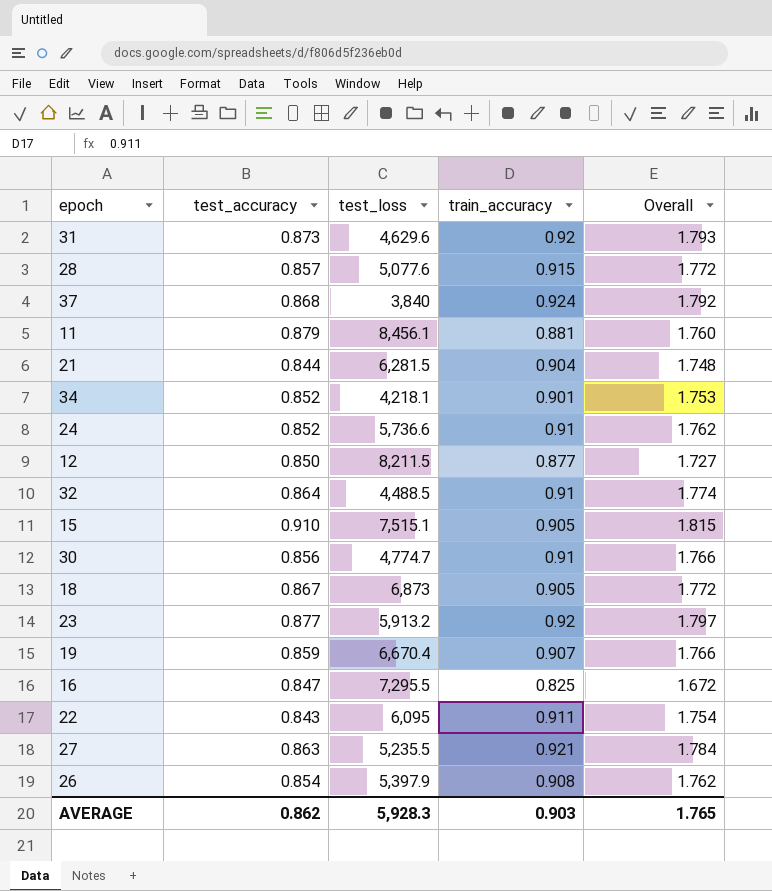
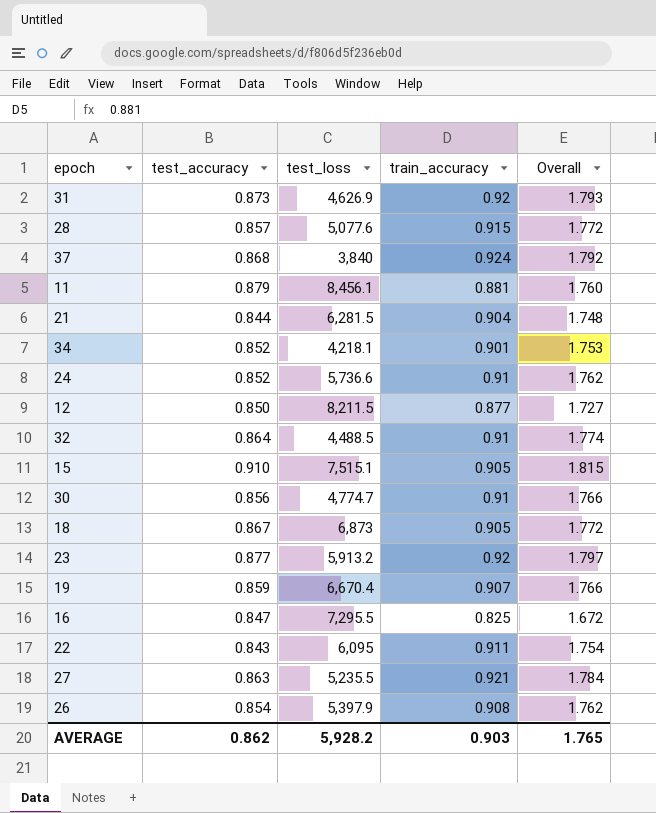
31 | test_loss: 4,629.6 -> 4,626.9
AVERAGE | test_loss: 5,928.3 -> 5,928.2

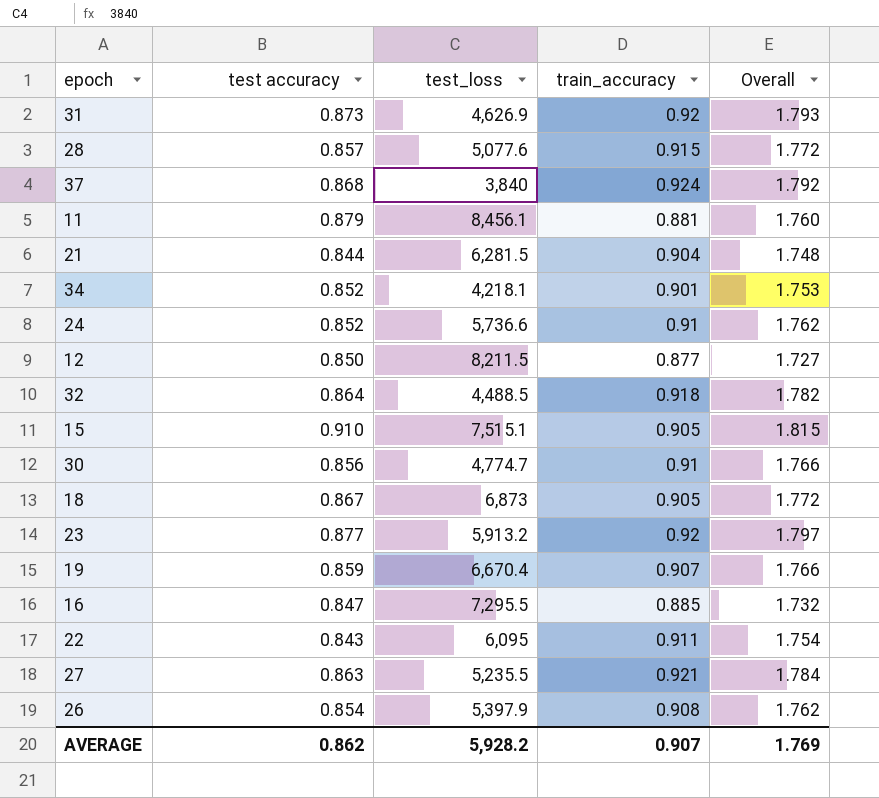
column name: test_accuracy -> test accuracy
32 | train_accuracy: 0.91 -> 0.918
32 | Overall: 1.774 -> 1.782
16 | train_accuracy: 0.825 -> 0.885
16 | Overall: 1.672 -> 1.732
AVERAGE | train_accuracy: 0.903 -> 0.907
AVERAGE | Overall: 1.765 -> 1.769

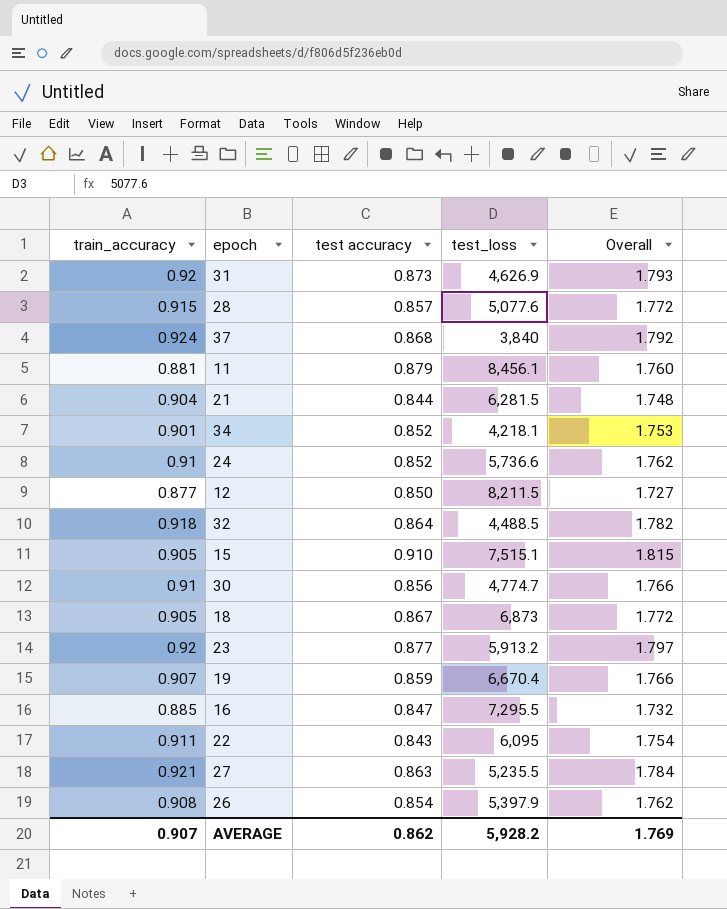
column train_accuracy | position: 4 -> 1

